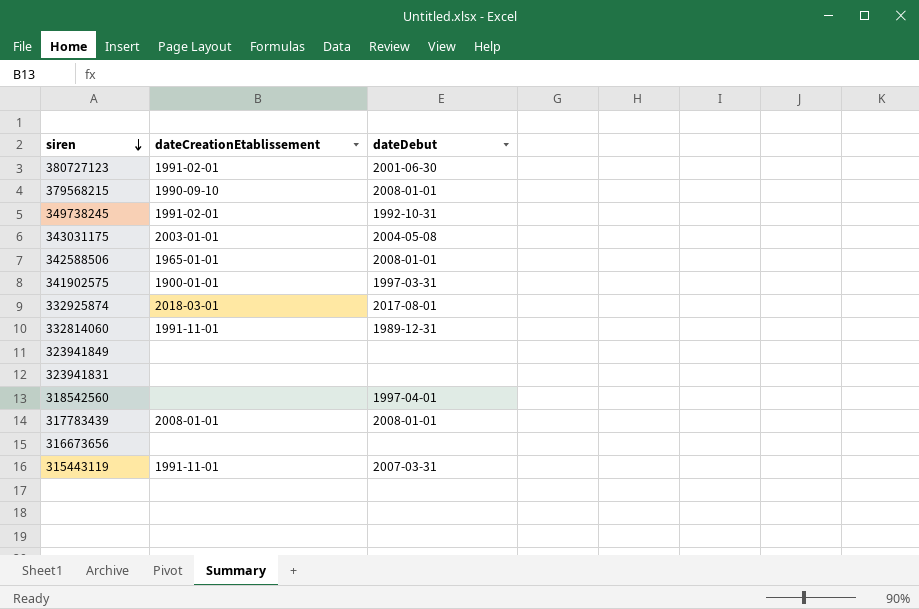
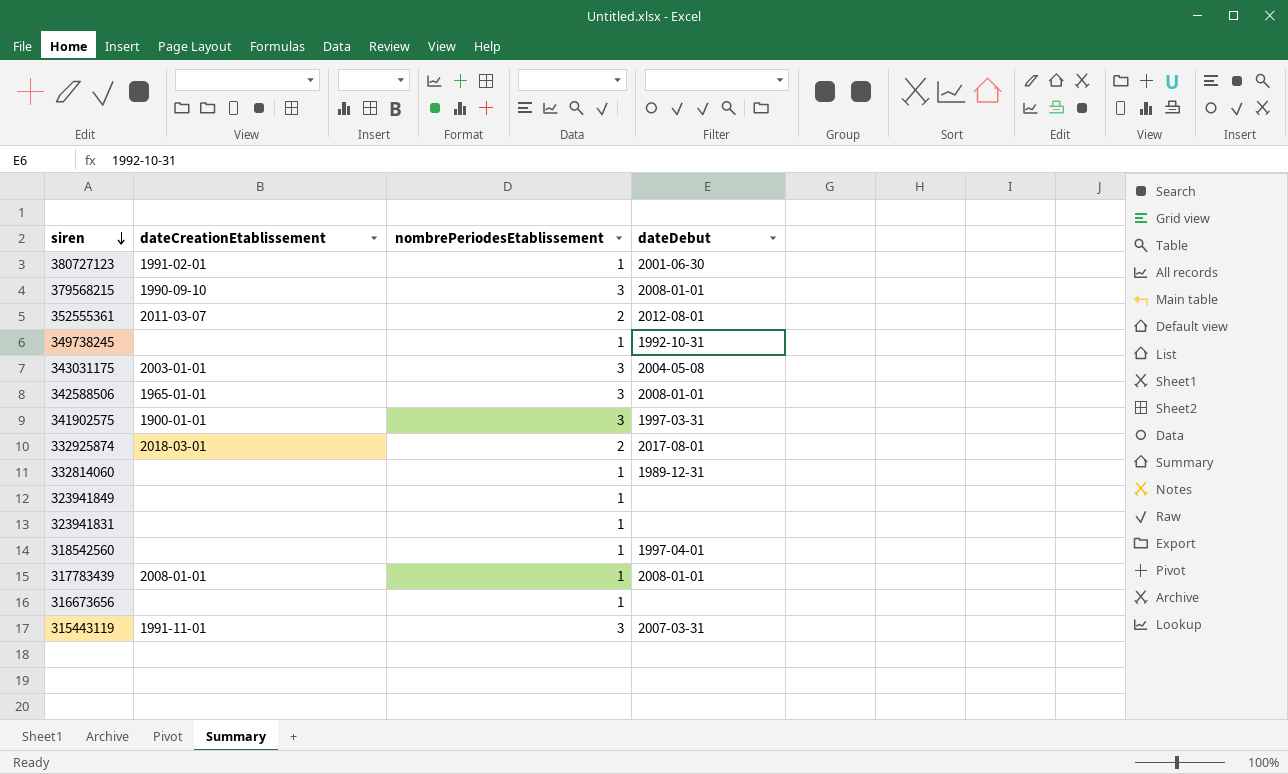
column nombrePeriodesEtablissement | position: none -> 3
row 352555361: none -> 2011-03-07 | 2 | 2012-08-01
349738245 | dateCreationEtablissement: 1991-02-01 -> none
332814060 | dateCreationEtablissement: 1991-11-01 -> none

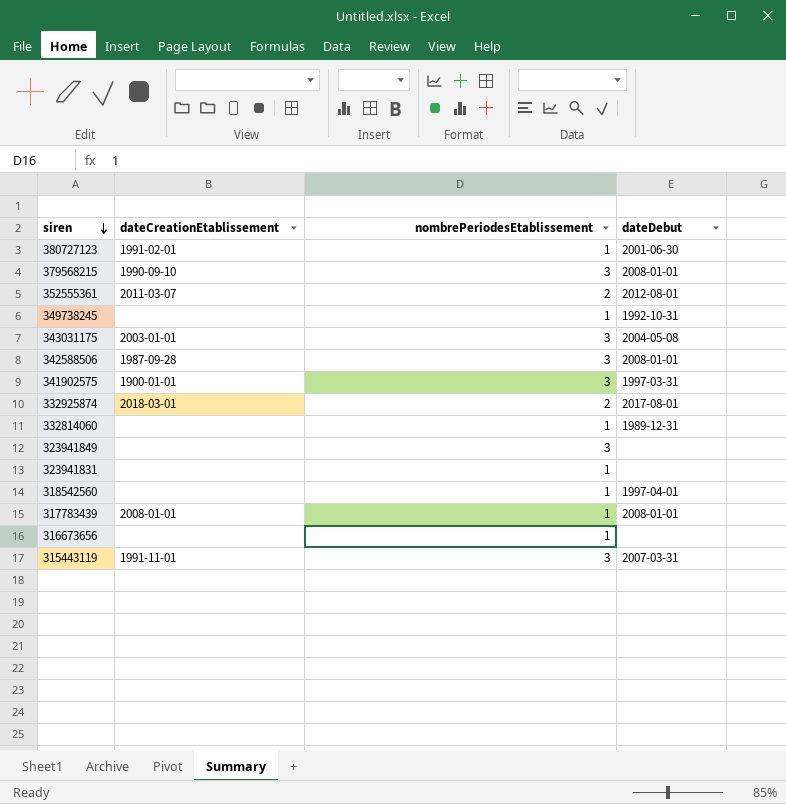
342588506 | dateCreationEtablissement: 1965-01-01 -> 1987-09-28
323941849 | nombrePeriodesEtablissement: 1 -> 3

